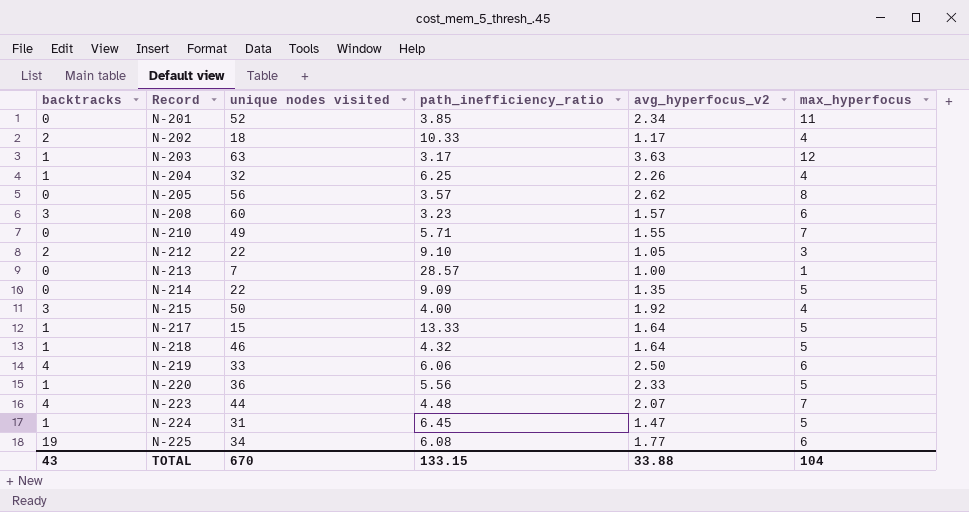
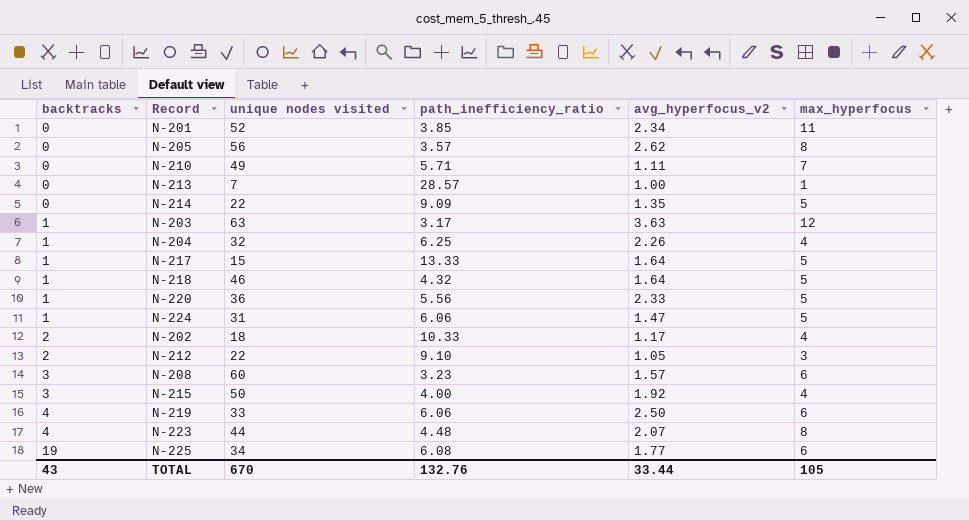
row order: Record ascending -> backtracks ascending
N-210 | avg_hyperfocus_v2: 1.55 -> 1.11
N-224 | path_inefficiency_ratio: 6.45 -> 6.06
N-223 | max_hyperfocus: 7 -> 8
TOTAL | path_inefficiency_ratio: 133.15 -> 132.76
TOTAL | avg_hyperfocus_v2: 33.88 -> 33.44
TOTAL | max_hyperfocus: 104 -> 105

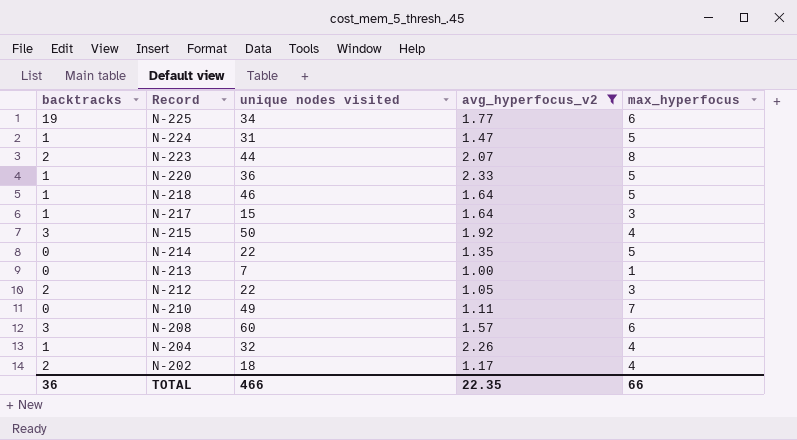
filter: none -> avg_hyperfocus_v2 <= 2.33
row order: backtracks ascending -> Record descending
column path_inefficiency_ratio | position: 4 -> none
N-223 | backtracks: 4 -> 2
N-217 | max_hyperfocus: 5 -> 3
TOTAL | backtracks: 43 -> 36
TOTAL | unique nodes visited: 670 -> 466
TOTAL | avg_hyperfocus_v2: 33.44 -> 22.35
TOTAL | max_hyperfocus: 105 -> 66

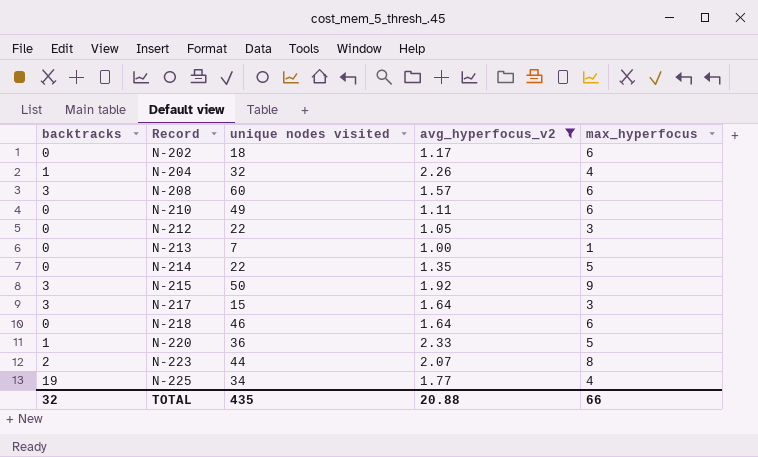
row order: Record descending -> Record ascending
row N-224: 1 | 31 | 1.47 | 5 -> none
N-202 | backtracks: 2 -> 0
N-202 | max_hyperfocus: 4 -> 6
N-210 | max_hyperfocus: 7 -> 6
N-212 | backtracks: 2 -> 0
N-215 | max_hyperfocus: 4 -> 9
N-217 | backtracks: 1 -> 3
N-218 | backtracks: 1 -> 0
N-218 | max_hyperfocus: 5 -> 6
N-225 | max_hyperfocus: 6 -> 4
TOTAL | backtracks: 36 -> 32
TOTAL | unique nodes visited: 466 -> 435
TOTAL | avg_hyperfocus_v2: 22.35 -> 20.88

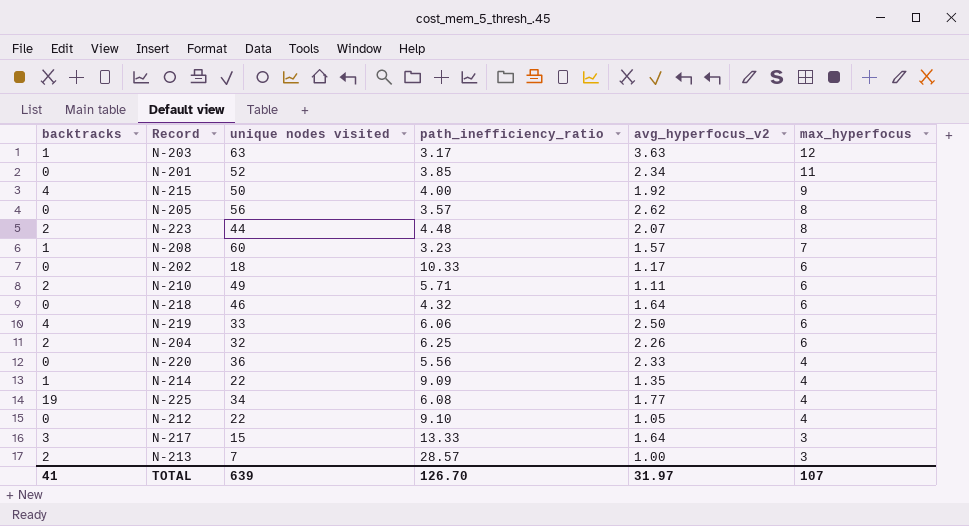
filter: avg_hyperfocus_v2 <= 2.33 -> none
row order: Record ascending -> max_hyperfocus descending
column path_inefficiency_ratio | position: none -> 4
N-215 | backtracks: 3 -> 4
N-208 | backtracks: 3 -> 1
N-208 | max_hyperfocus: 6 -> 7
N-210 | backtracks: 0 -> 2
N-204 | backtracks: 1 -> 2
N-204 | max_hyperfocus: 4 -> 6
N-220 | backtracks: 1 -> 0
N-220 | max_hyperfocus: 5 -> 4
N-214 | backtracks: 0 -> 1
N-214 | max_hyperfocus: 5 -> 4
N-212 | max_hyperfocus: 3 -> 4
N-213 | backtracks: 0 -> 2
N-213 | max_hyperfocus: 1 -> 3
TOTAL | backtracks: 32 -> 41
TOTAL | unique nodes visited: 435 -> 639
TOTAL | avg_hyperfocus_v2: 20.88 -> 31.97
TOTAL | max_hyperfocus: 66 -> 107

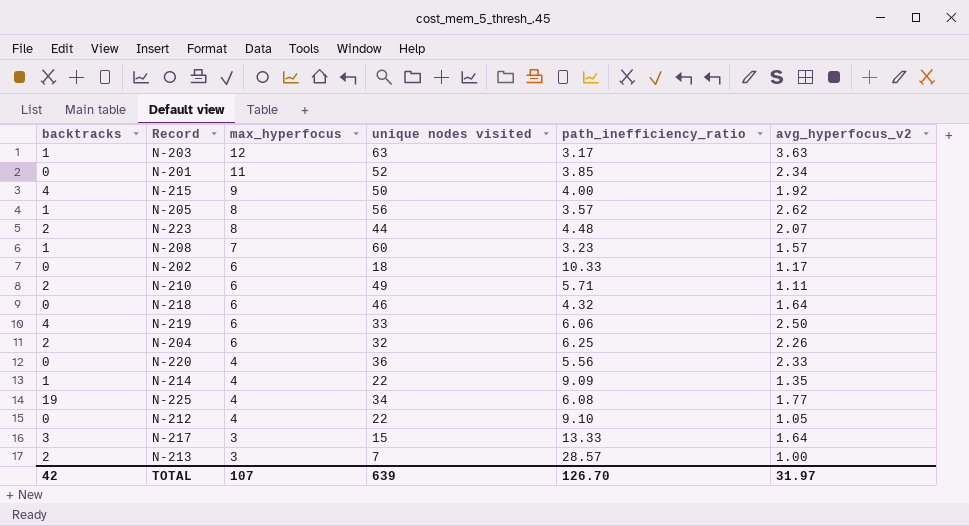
column max_hyperfocus | position: 6 -> 3
N-205 | backtracks: 0 -> 1
TOTAL | backtracks: 41 -> 42

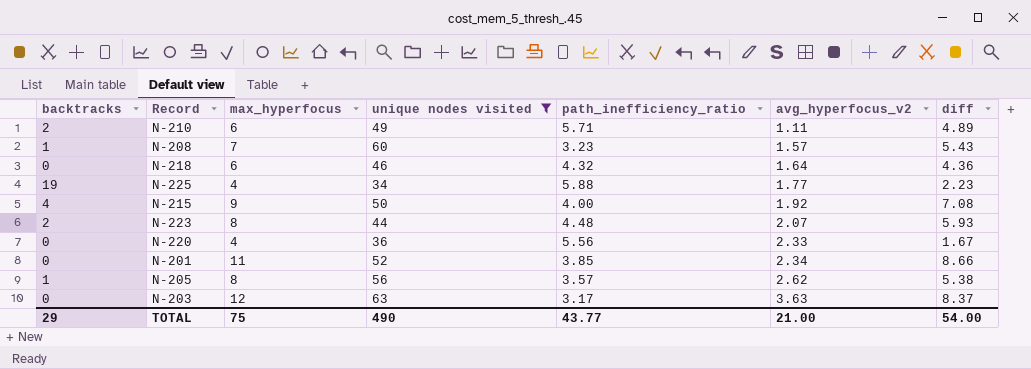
filter: none -> unique nodes visited >= 34
row order: max_hyperfocus descending -> avg_hyperfocus_v2 ascending
column diff | formula: none -> [max_hyperfocus] - [avg_hyperfocus_v2]
N-225 | path_inefficiency_ratio: 6.08 -> 5.88
N-203 | backtracks: 1 -> 0
TOTAL | backtracks: 42 -> 29
TOTAL | max_hyperfocus: 107 -> 75
TOTAL | unique nodes visited: 639 -> 490
TOTAL | path_inefficiency_ratio: 126.70 -> 43.77
TOTAL | avg_hyperfocus_v2: 31.97 -> 21.00

